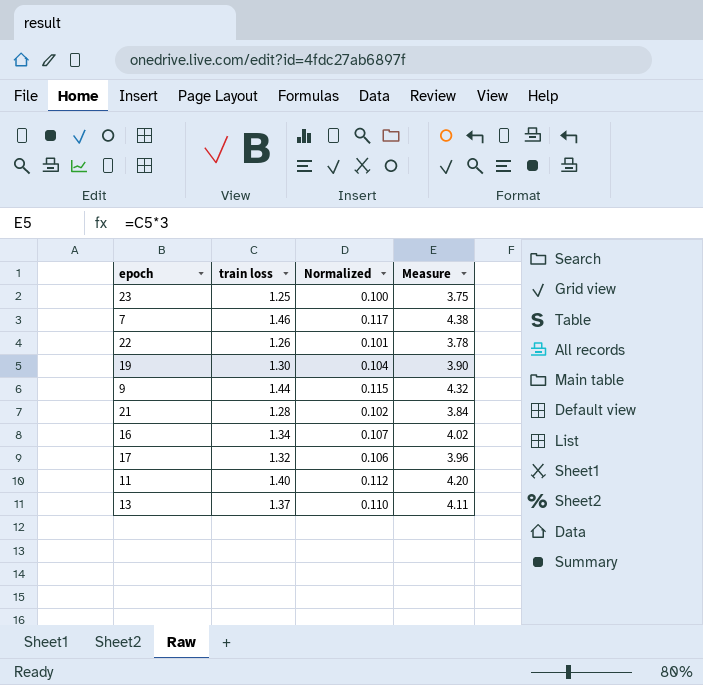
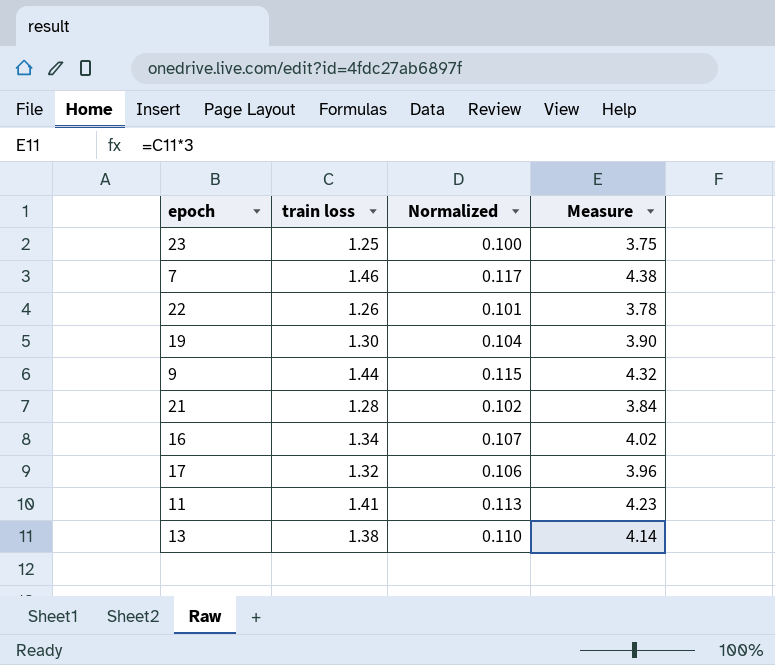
11 | train loss: 1.40 -> 1.41
11 | Normalized: 0.112 -> 0.113
11 | Measure: 4.20 -> 4.23
13 | train loss: 1.37 -> 1.38
13 | Measure: 4.11 -> 4.14

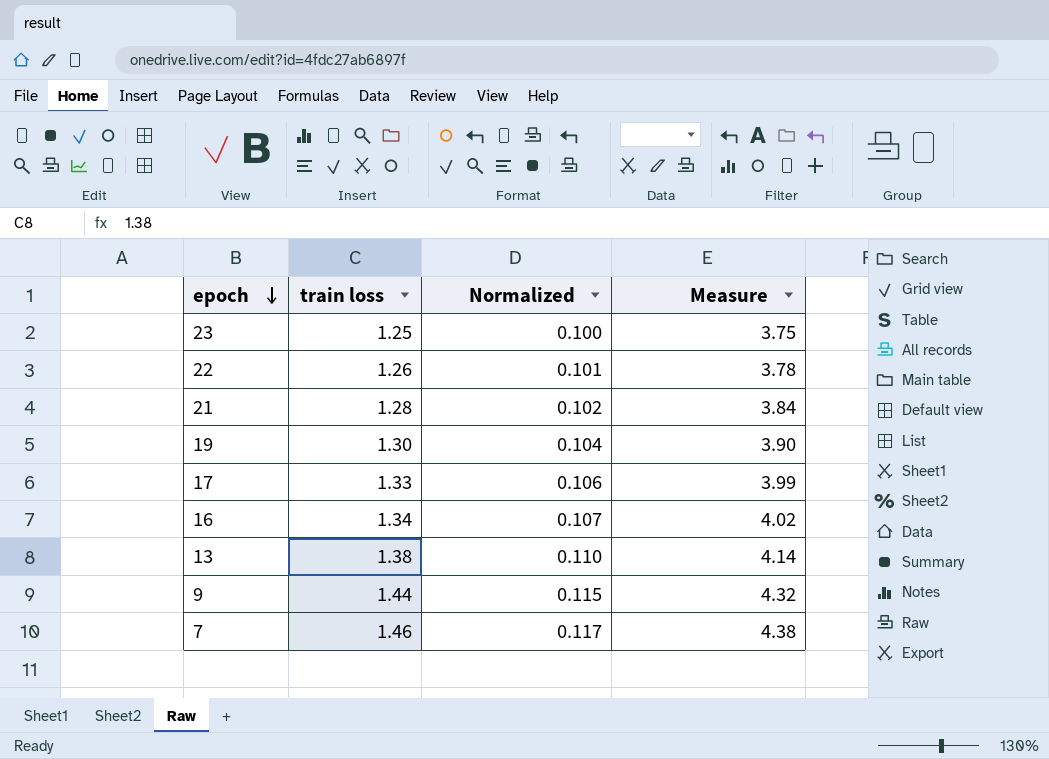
row order: none -> epoch descending
row 11: 1.41 | 0.113 | 4.23 -> none
17 | train loss: 1.32 -> 1.33
17 | Measure: 3.96 -> 3.99

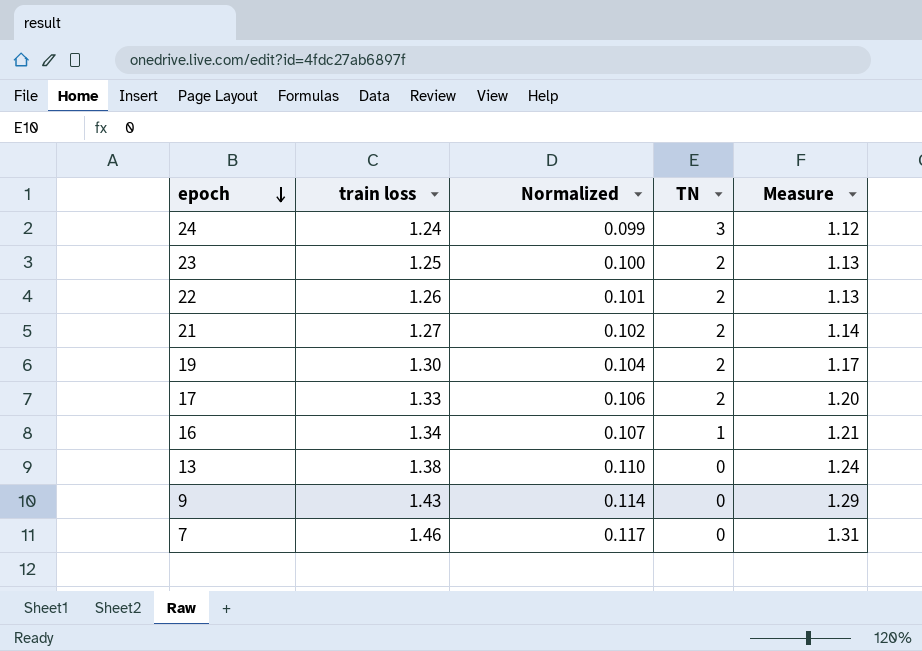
column TN | position: none -> 4
column Measure | formula: [train loss] * 3 -> [train loss] * 0.9
row 24: none -> 1.24 | 0.099 | 3 | 1.12
21 | train loss: 1.28 -> 1.27
9 | train loss: 1.44 -> 1.43
9 | Normalized: 0.115 -> 0.114

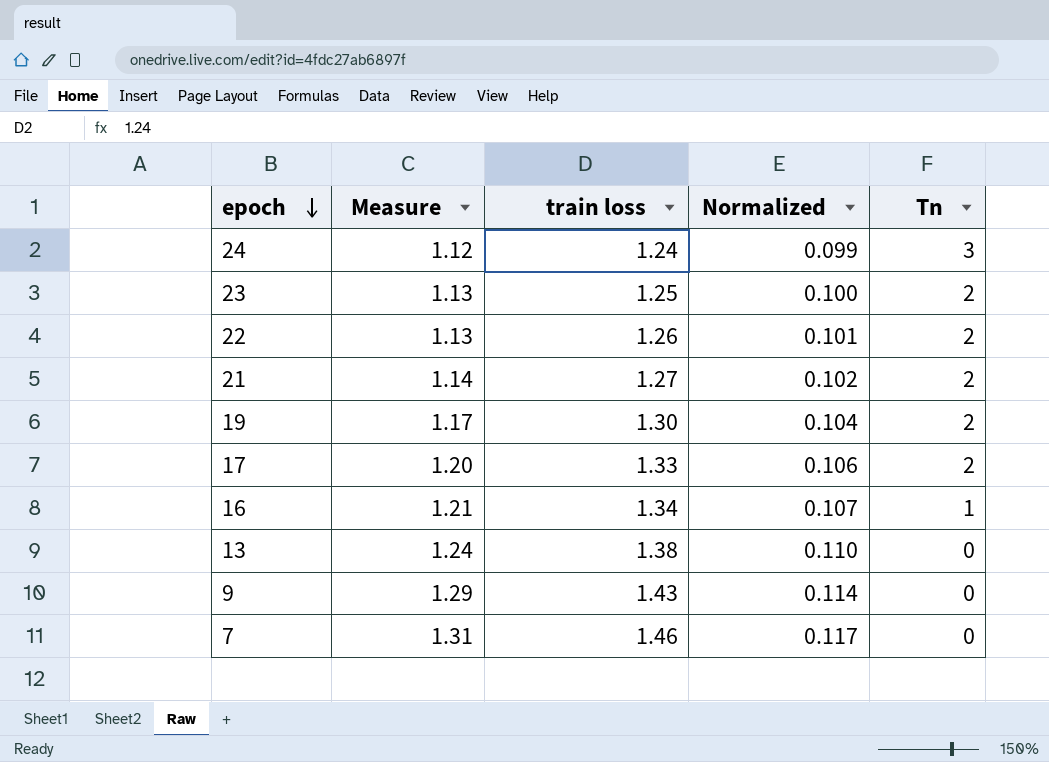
column Measure | position: 5 -> 2
column name: TN -> Tn

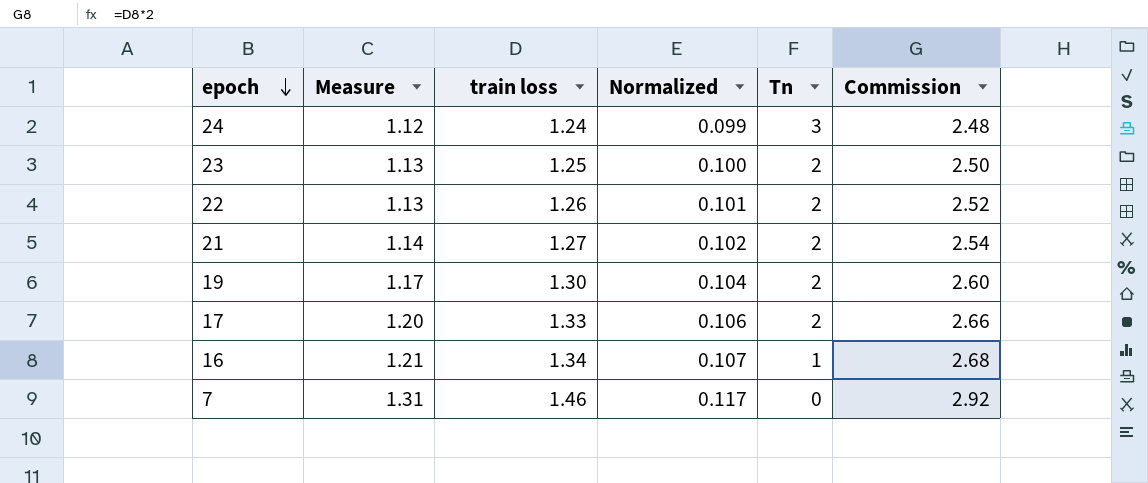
column Commission | formula: none -> [train loss] * 2
row 13: 1.24 | 1.38 | 0.110 | 0 -> none
row 9: 1.29 | 1.43 | 0.114 | 0 -> none

